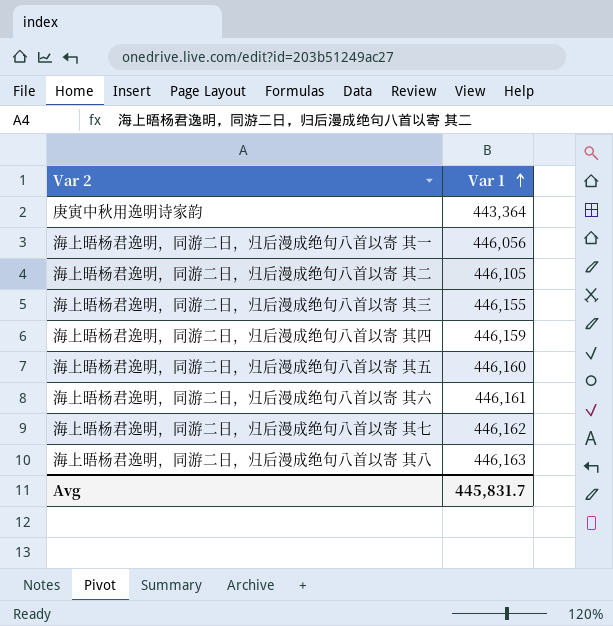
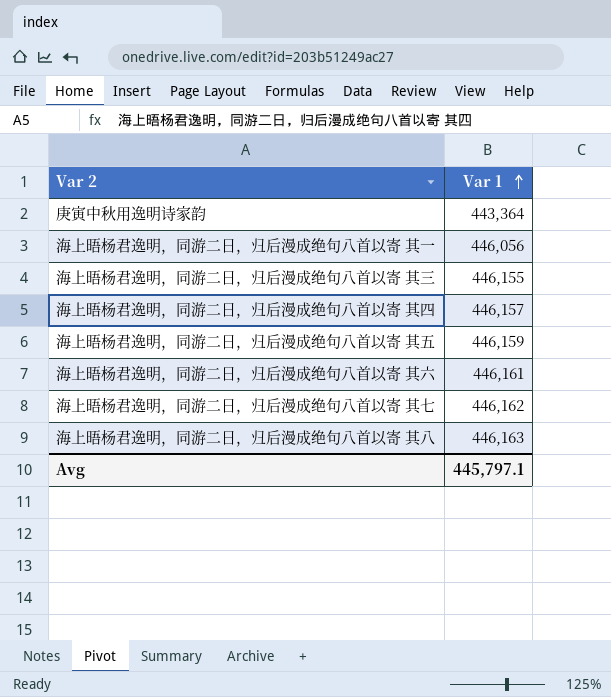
row 海上晤杨君逸明，同游二日，归后漫成绝句八首以寄 其二: 446,105 -> none
海上晤杨君逸明，同游二日，归后漫成绝句八首以寄 其四 | Var 1: 446,159 -> 446,157
海上晤杨君逸明，同游二日，归后漫成绝句八首以寄 其五 | Var 1: 446,160 -> 446,159
Avg | Var 1: 445,831.7 -> 445,797.1

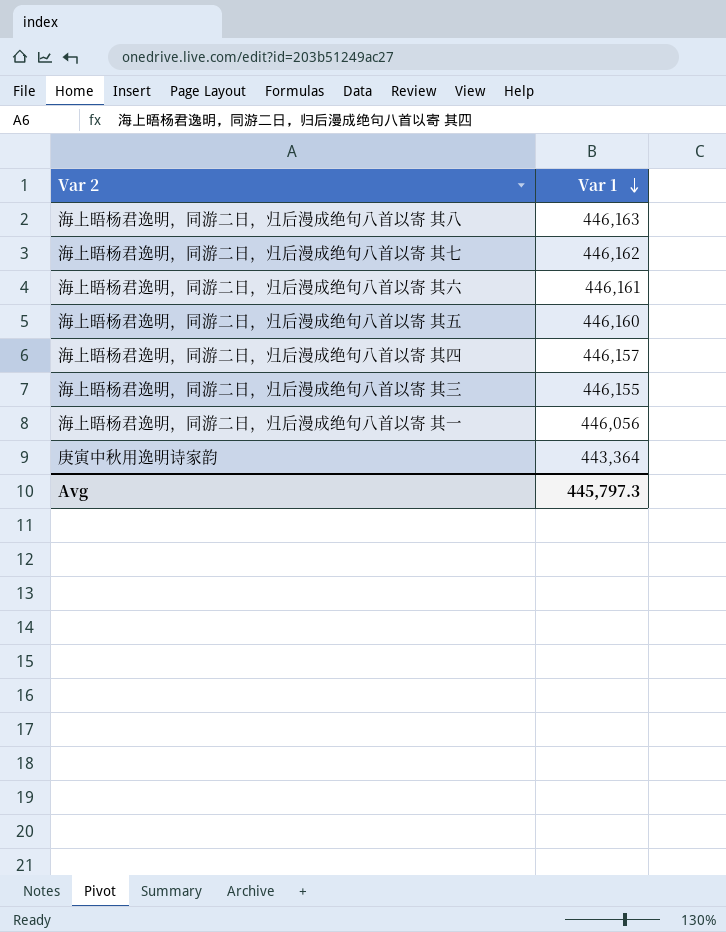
row order: Var 1 ascending -> Var 1 descending
海上晤杨君逸明，同游二日，归后漫成绝句八首以寄 其五 | Var 1: 446,159 -> 446,160
Avg | Var 1: 445,797.1 -> 445,797.3

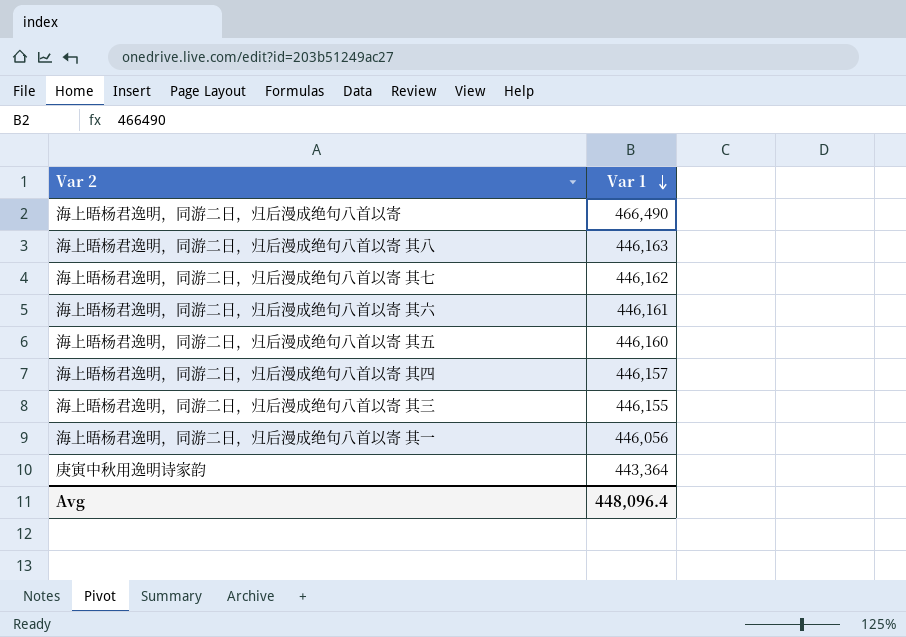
row 海上晤杨君逸明，同游二日，归后漫成绝句八首以寄: none -> 466,490
Avg | Var 1: 445,797.3 -> 448,096.4

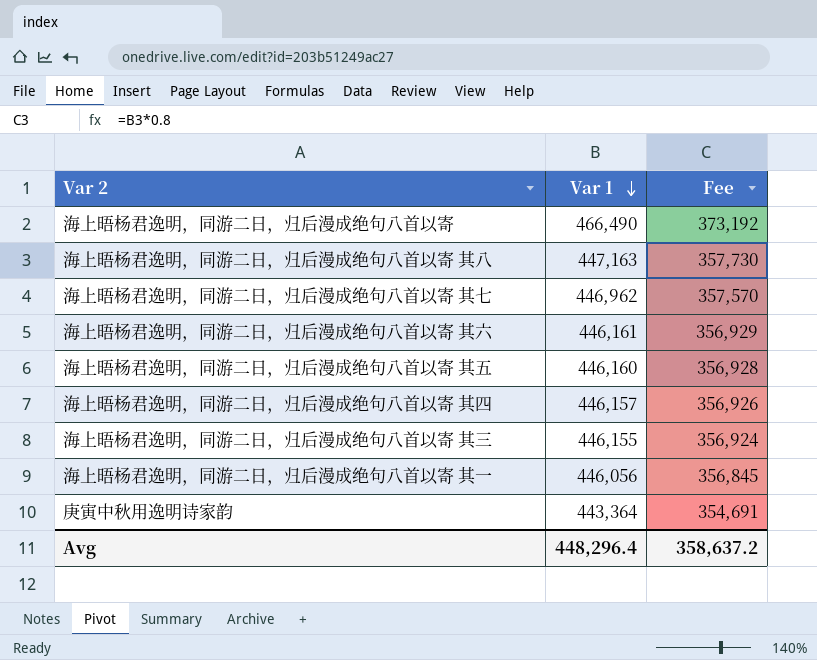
column Fee | formula: none -> [Var 1] * 0.8
海上晤杨君逸明，同游二日，归后漫成绝句八首以寄 其八 | Var 1: 446,163 -> 447,163
海上晤杨君逸明，同游二日，归后漫成绝句八首以寄 其七 | Var 1: 446,162 -> 446,962
Avg | Var 1: 448,096.4 -> 448,296.4

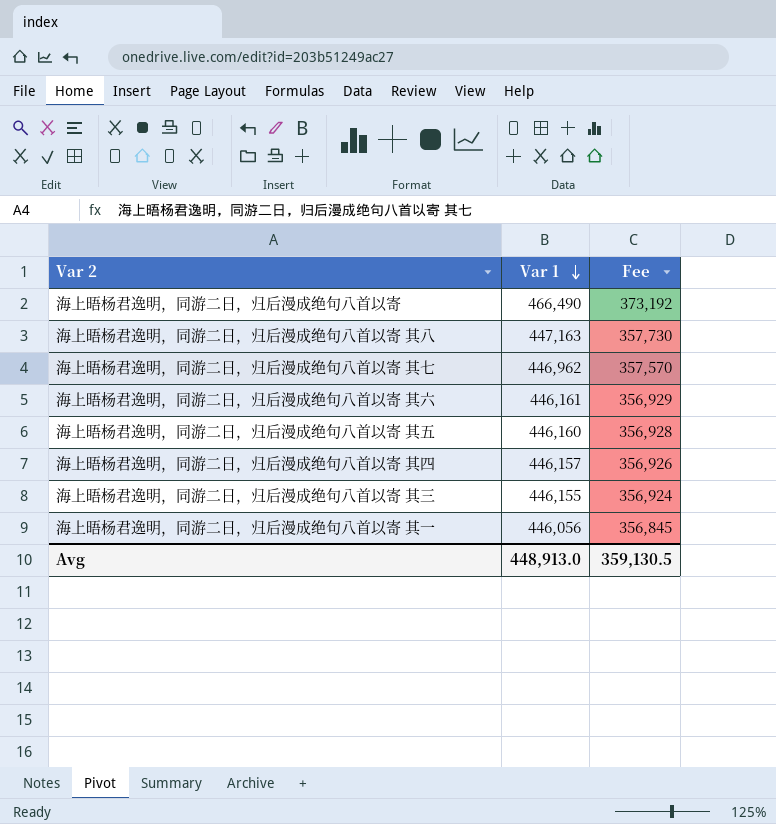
row 庚寅中秋用逸明诗家韵: 443,364 | 354,691 -> none
Avg | Var 1: 448,296.4 -> 448,913.0
Avg | Fee: 358,637.2 -> 359,130.5

